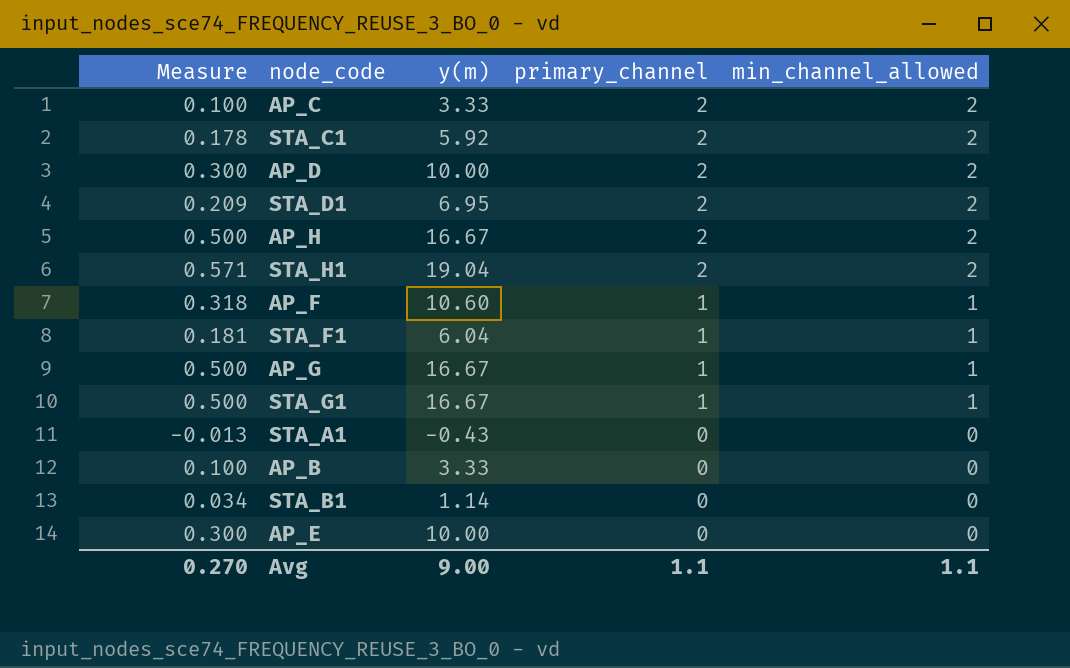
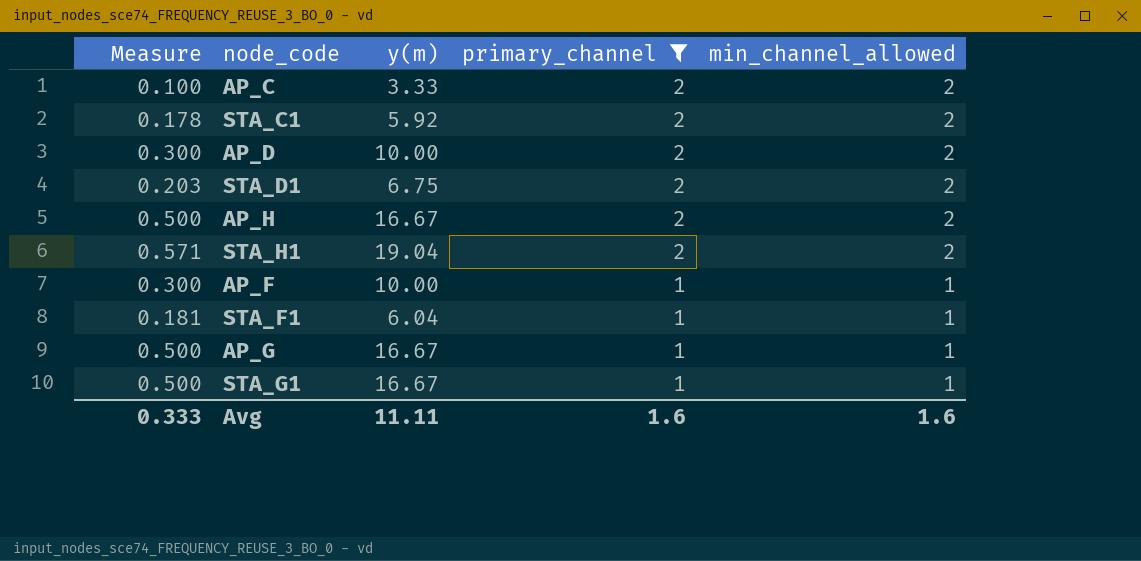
filter: none -> primary_channel != 0
STA_D1 | Measure: 0.209 -> 0.203
STA_D1 | y(m): 6.95 -> 6.75
AP_F | Measure: 0.318 -> 0.300
AP_F | y(m): 10.60 -> 10.00
Avg | Measure: 0.270 -> 0.333
Avg | y(m): 9.00 -> 11.11
Avg | primary_channel: 1.1 -> 1.6
Avg | min_channel_allowed: 1.1 -> 1.6

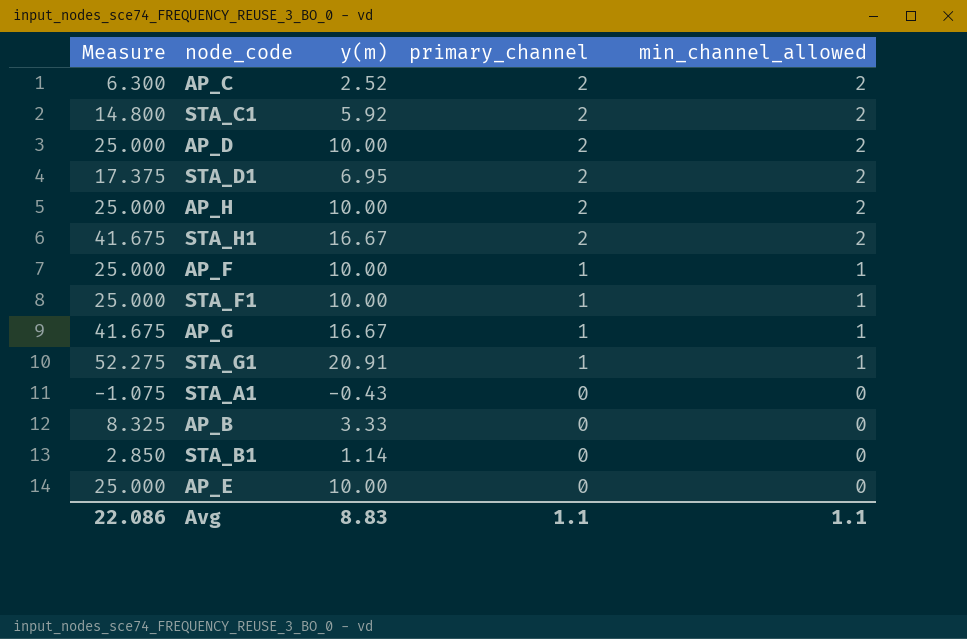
filter: primary_channel != 0 -> none
column Measure | formula: [y(m)] * 0.03 -> [y(m)] * 2.5
AP_C | y(m): 3.33 -> 2.52
STA_D1 | y(m): 6.75 -> 6.95
AP_H | y(m): 16.67 -> 10.00
STA_H1 | y(m): 19.04 -> 16.67
STA_F1 | y(m): 6.04 -> 10.00
STA_G1 | y(m): 16.67 -> 20.91
Avg | Measure: 0.333 -> 22.086
Avg | y(m): 11.11 -> 8.83
Avg | primary_channel: 1.6 -> 1.1
Avg | min_channel_allowed: 1.6 -> 1.1

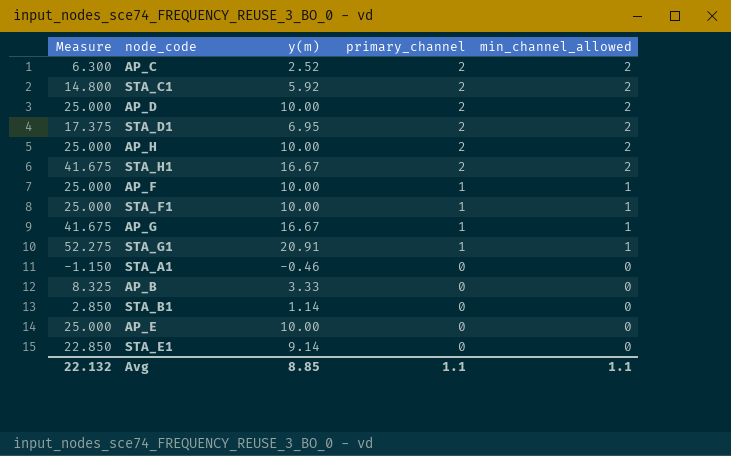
STA_A1 | Measure: -1.075 -> -1.150
STA_A1 | y(m): -0.43 -> -0.46
row STA_E1: none -> 22.850 | 9.14 | 0 | 0
Avg | Measure: 22.086 -> 22.132
Avg | y(m): 8.83 -> 8.85

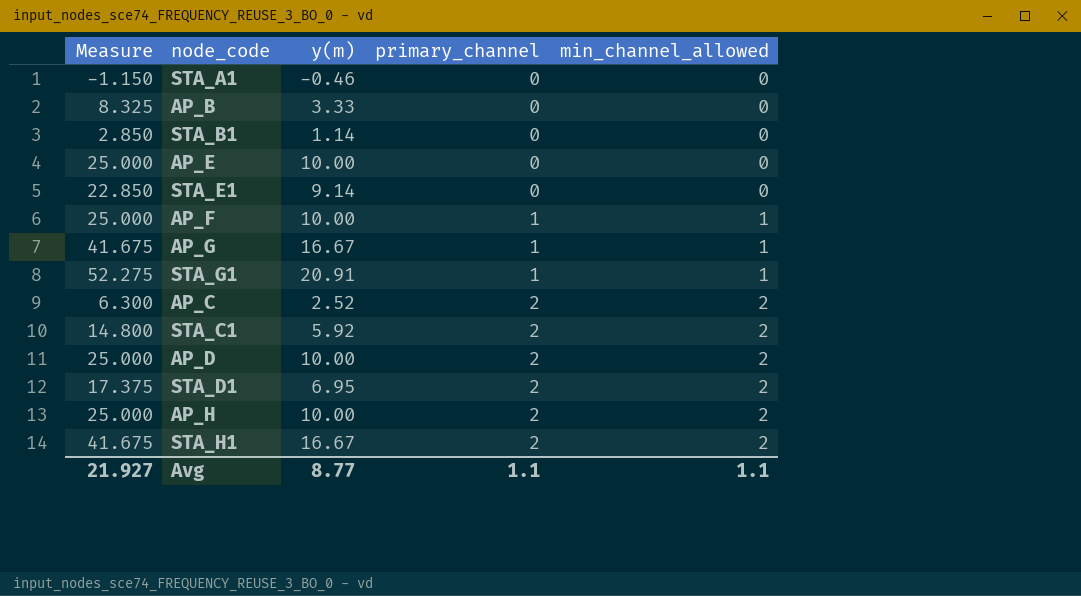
row order: primary_channel descending -> primary_channel ascending
row STA_F1: 25.000 | 10.00 | 1 | 1 -> none
Avg | Measure: 22.132 -> 21.927
Avg | y(m): 8.85 -> 8.77

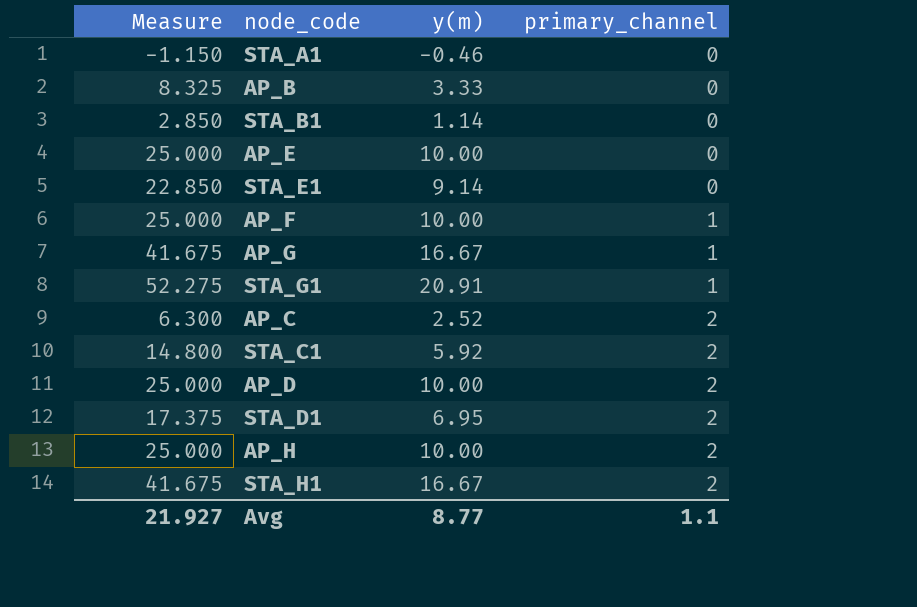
column min_channel_allowed | position: 5 -> none

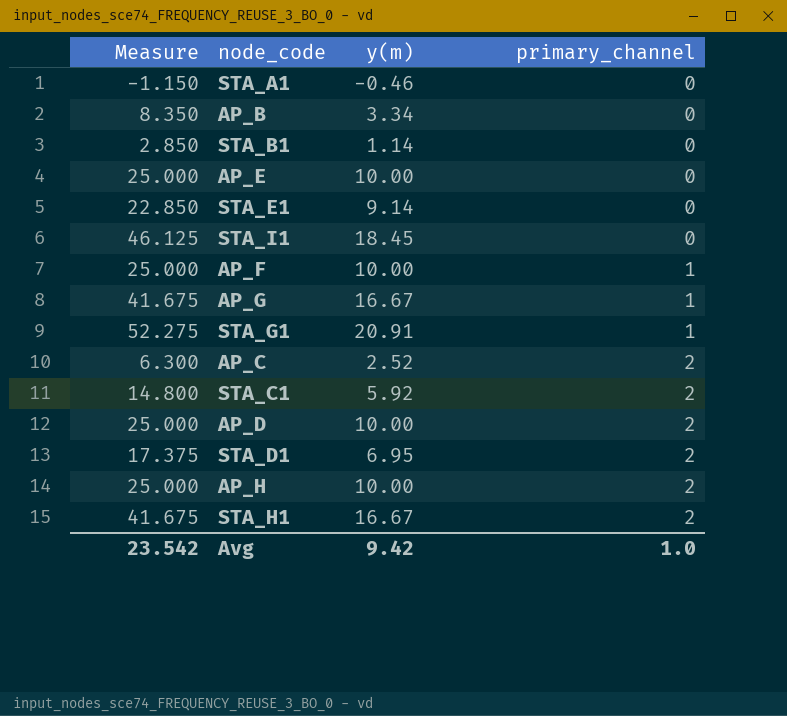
AP_B | Measure: 8.325 -> 8.350
AP_B | y(m): 3.33 -> 3.34
row STA_I1: none -> 46.125 | 18.45 | 0
Avg | Measure: 21.927 -> 23.542
Avg | y(m): 8.77 -> 9.42
Avg | primary_channel: 1.1 -> 1.0

